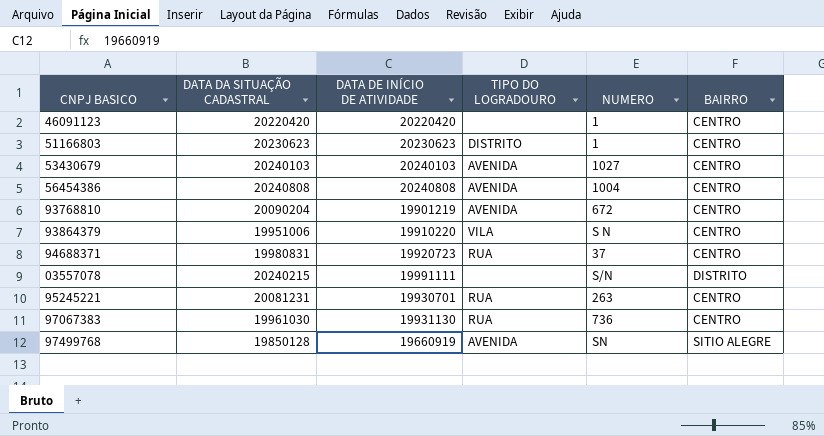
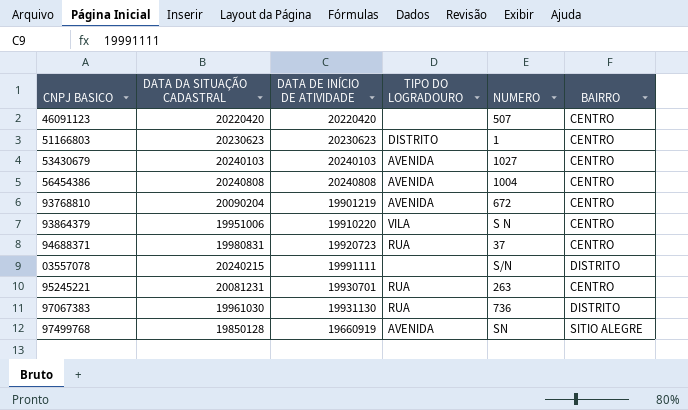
46091123 | NUMERO: 1 -> 507
97067383 | BAIRRO: CENTRO -> DISTRITO

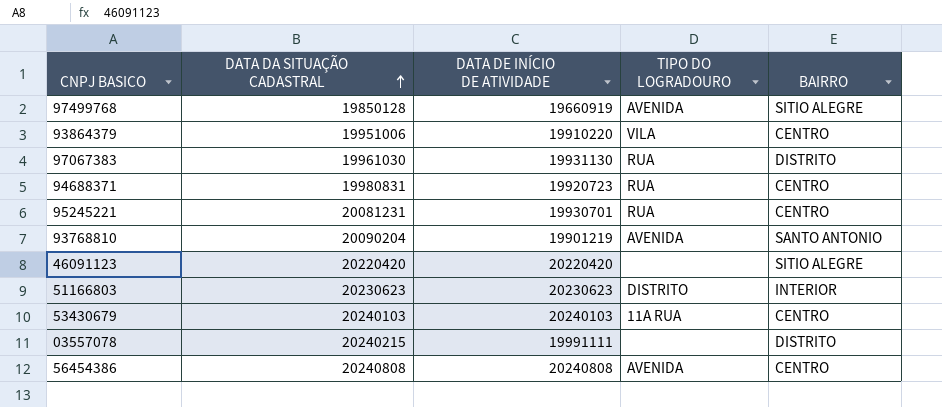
row order: none -> DATA DA SITUAÇÃO CADASTRAL ascending
column NUMERO | position: 5 -> none
93768810 | BAIRRO: CENTRO -> SANTO ANTONIO
46091123 | BAIRRO: CENTRO -> SITIO ALEGRE
51166803 | BAIRRO: CENTRO -> INTERIOR
53430679 | TIPO DO LOGRADOURO: AVENIDA -> 11A RUA

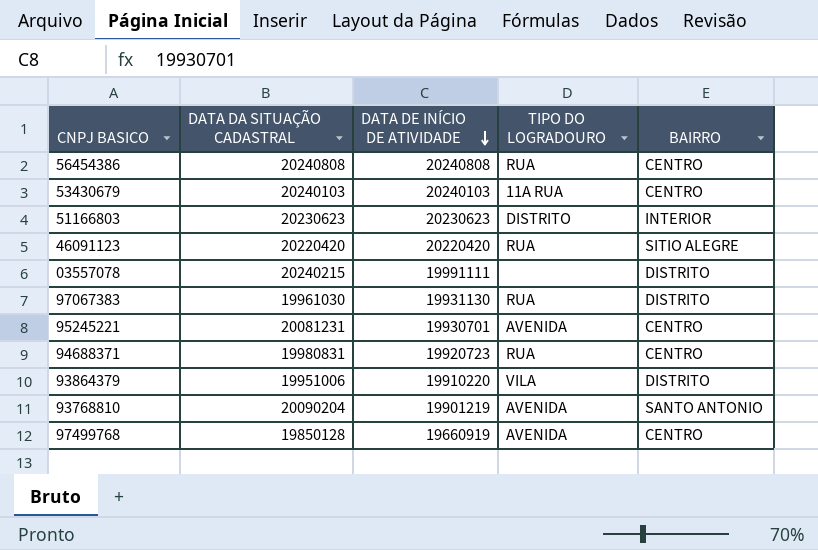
row order: DATA DA SITUAÇÃO CADASTRAL ascending -> DATA DE INÍCIO DE ATIVIDADE descending
56454386 | TIPO DO LOGRADOURO: AVENIDA -> RUA
46091123 | TIPO DO LOGRADOURO: none -> RUA
95245221 | TIPO DO LOGRADOURO: RUA -> AVENIDA
93864379 | BAIRRO: CENTRO -> DISTRITO
97499768 | BAIRRO: SITIO ALEGRE -> CENTRO

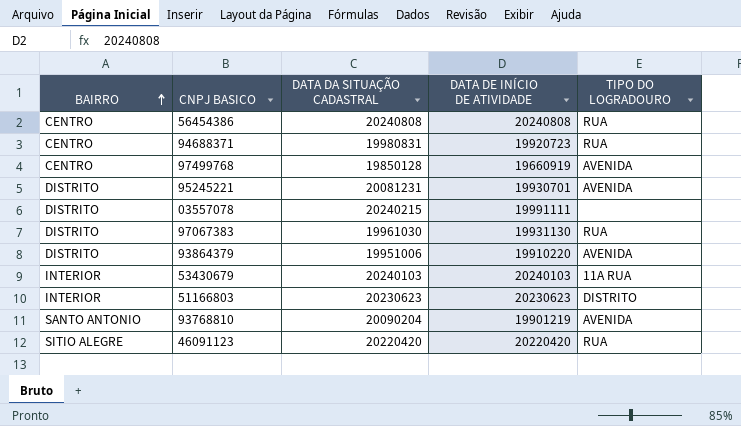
row order: DATA DE INÍCIO DE ATIVIDADE descending -> BAIRRO ascending
column BAIRRO | position: 5 -> 1
95245221 | BAIRRO: CENTRO -> DISTRITO
93864379 | TIPO DO LOGRADOURO: VILA -> AVENIDA
53430679 | BAIRRO: CENTRO -> INTERIOR

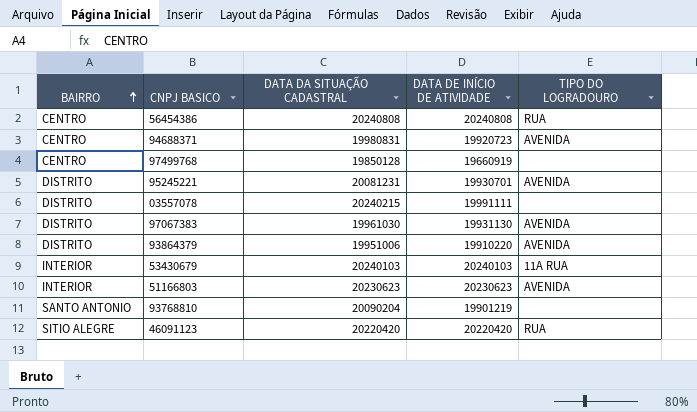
94688371 | TIPO DO LOGRADOURO: RUA -> AVENIDA
97499768 | TIPO DO LOGRADOURO: AVENIDA -> none
97067383 | TIPO DO LOGRADOURO: RUA -> AVENIDA
51166803 | TIPO DO LOGRADOURO: DISTRITO -> AVENIDA
93768810 | TIPO DO LOGRADOURO: AVENIDA -> none

